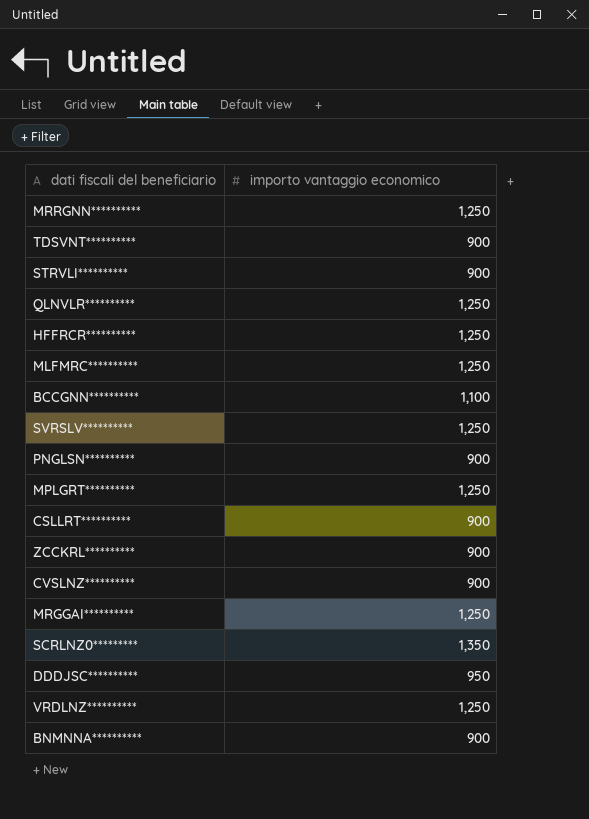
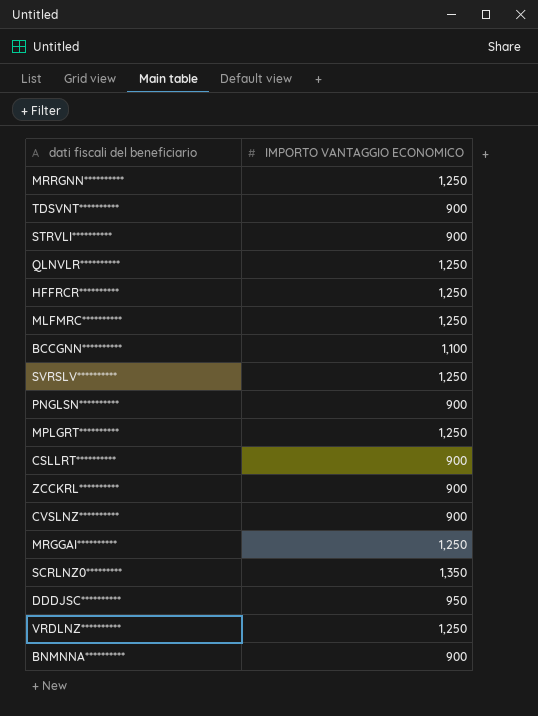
column name: importo vantaggio economico -> IMPORTO VANTAGGIO ECONOMICO

